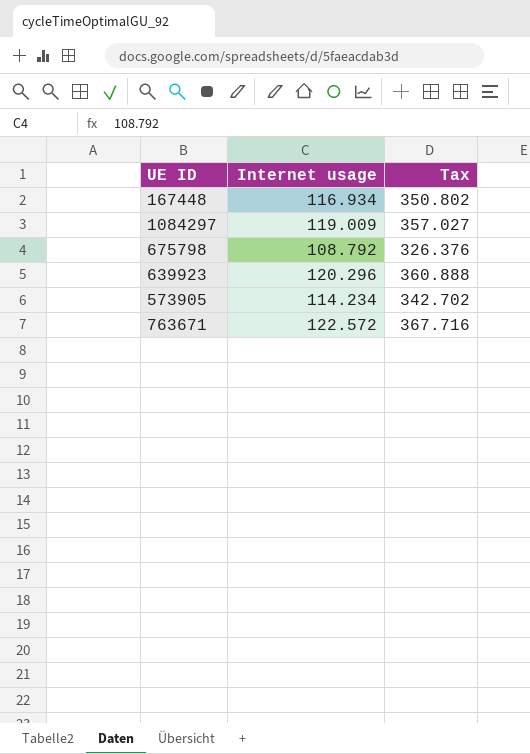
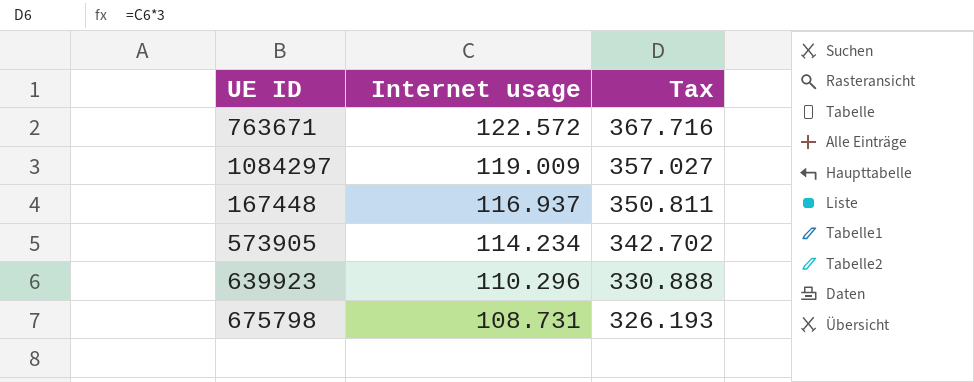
row order: none -> Internet usage descending
167448 | Internet usage: 116.934 -> 116.937
167448 | Tax: 350.802 -> 350.811
639923 | Internet usage: 120.296 -> 110.296
639923 | Tax: 360.888 -> 330.888
675798 | Internet usage: 108.792 -> 108.731
675798 | Tax: 326.376 -> 326.193

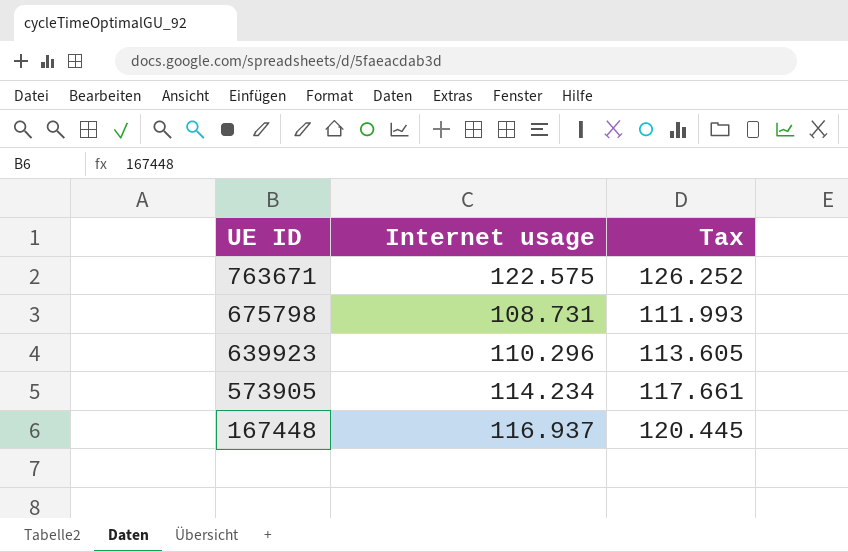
row order: Internet usage descending -> UE ID descending
column Tax | formula: [Internet usage] * 3 -> [Internet usage] * 1.03
row 1084297: 119.009 | 357.027 -> none
763671 | Internet usage: 122.572 -> 122.575

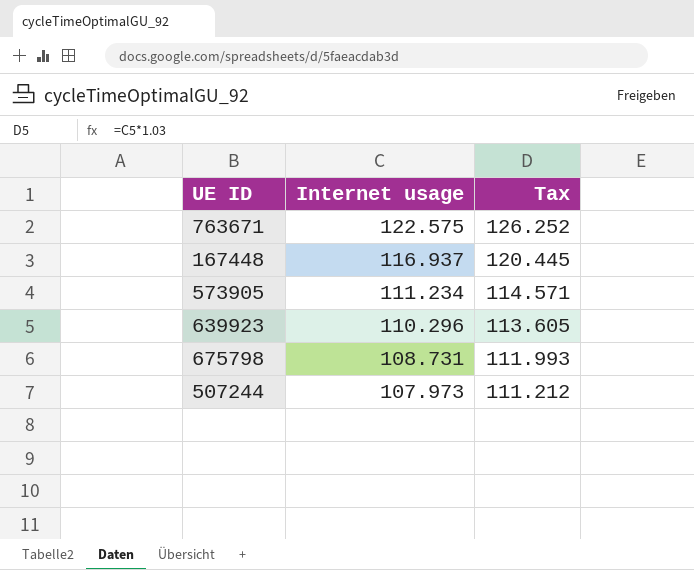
row order: UE ID descending -> Internet usage descending
573905 | Internet usage: 114.234 -> 111.234
573905 | Tax: 117.661 -> 114.571
row 507244: none -> 107.973 | 111.212

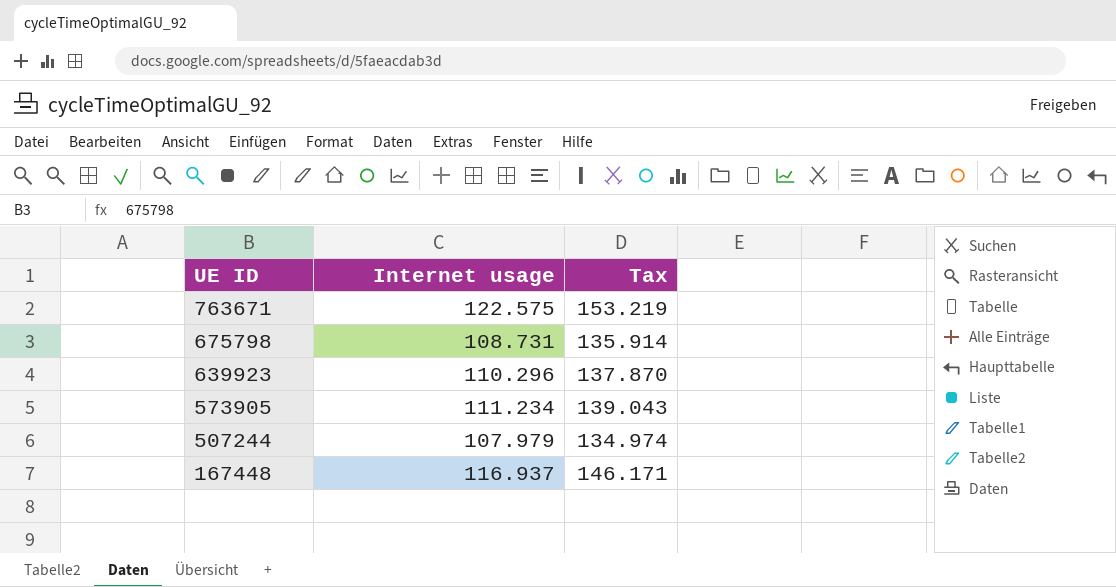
row order: Internet usage descending -> UE ID descending
column Tax | formula: [Internet usage] * 1.03 -> [Internet usage] * 1.25
507244 | Internet usage: 107.973 -> 107.979

